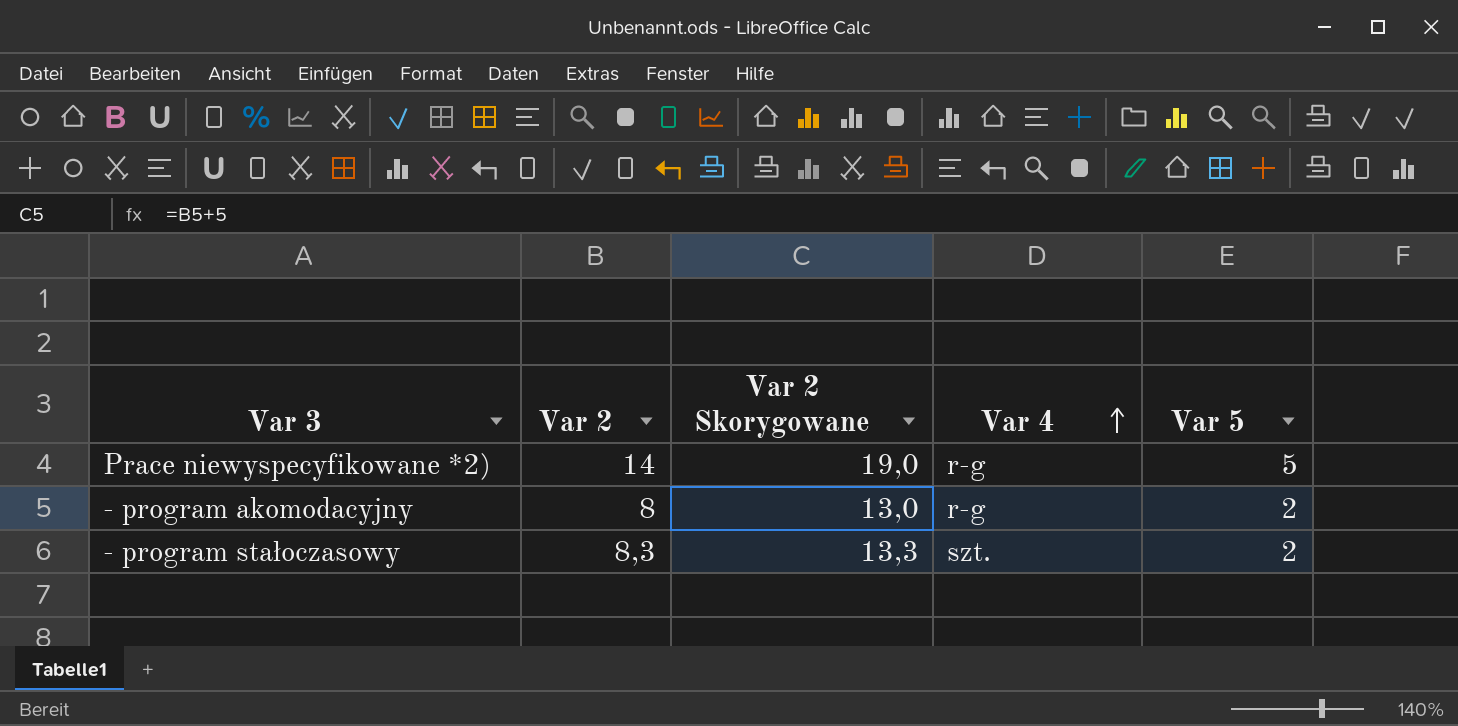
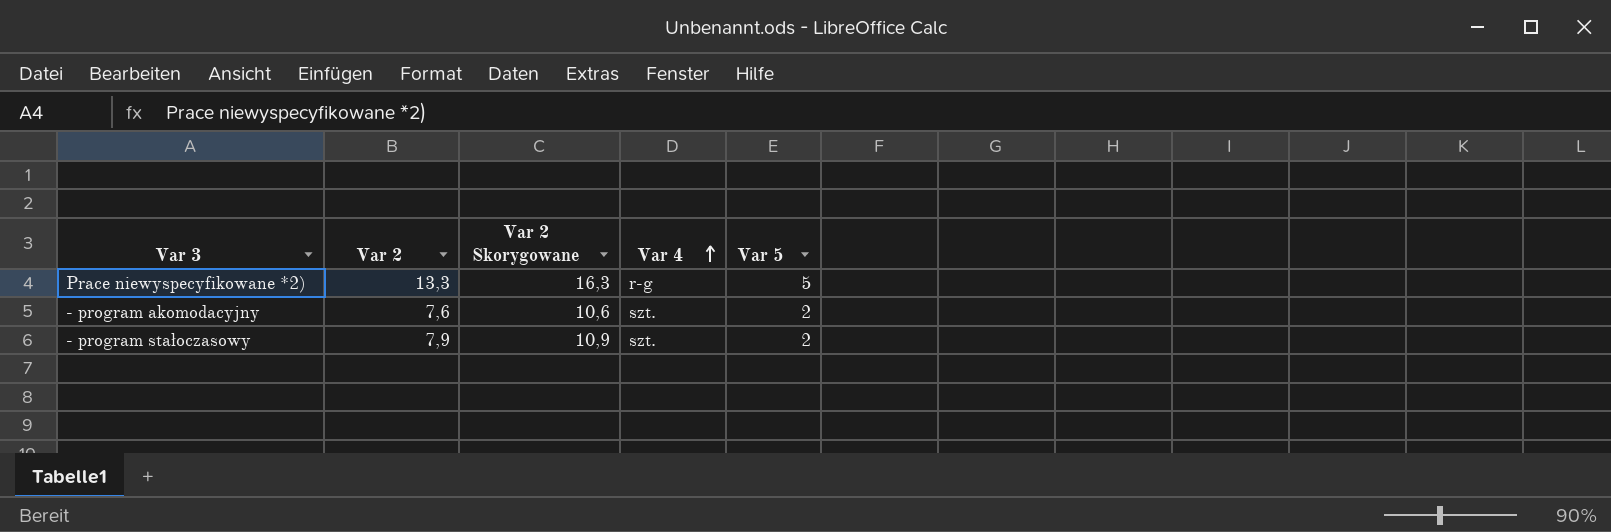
column Var 2 Skorygowane | formula: [Var 2] + 5 -> [Var 2] + 3
Prace niewyspecyfikowane *2) | Var 2: 14 -> 13,3
- program akomodacyjny | Var 2: 8 -> 7,6
- program akomodacyjny | Var 4: r-g -> szt.
- program stałoczasowy | Var 2: 8,3 -> 7,9

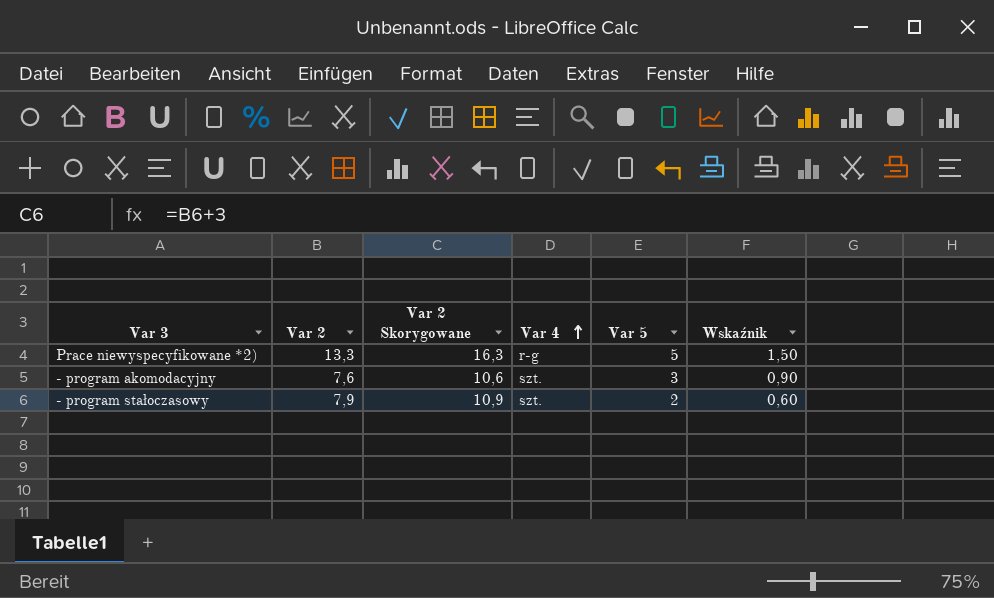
column Wskaźnik | formula: none -> [Var 5] * 0,3
- program akomodacyjny | Var 5: 2 -> 3

